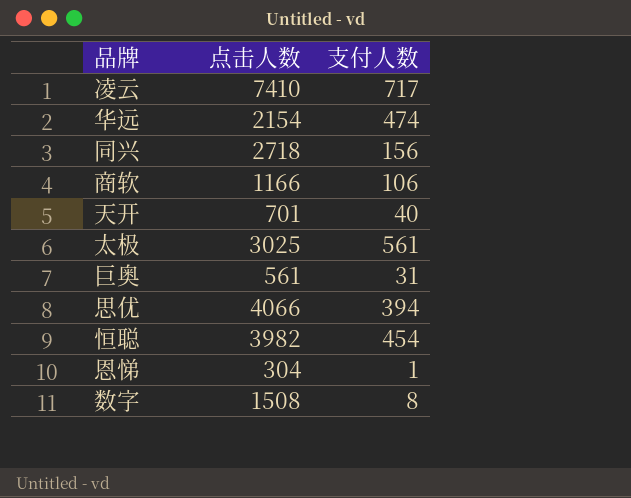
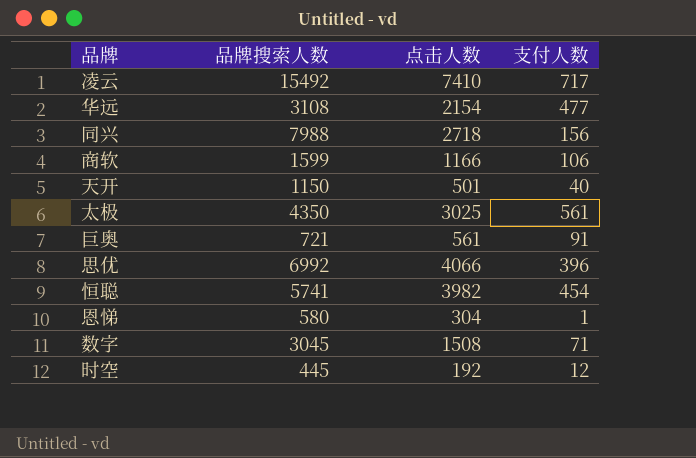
column 品牌搜索人数 | position: none -> 2
华远 | 支付人数: 474 -> 477
天开 | 点击人数: 701 -> 501
巨奥 | 支付人数: 31 -> 91
思优 | 支付人数: 394 -> 396
数字 | 支付人数: 8 -> 71
row 时空: none -> 445 | 192 | 12

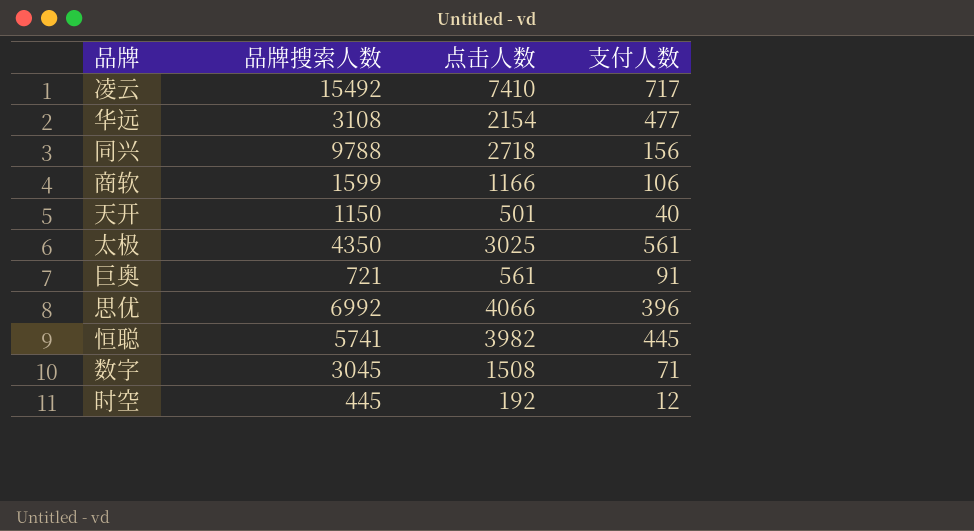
row 恩悌: 580 | 304 | 1 -> none
同兴 | 品牌搜索人数: 7988 -> 9788
恒聪 | 支付人数: 454 -> 445

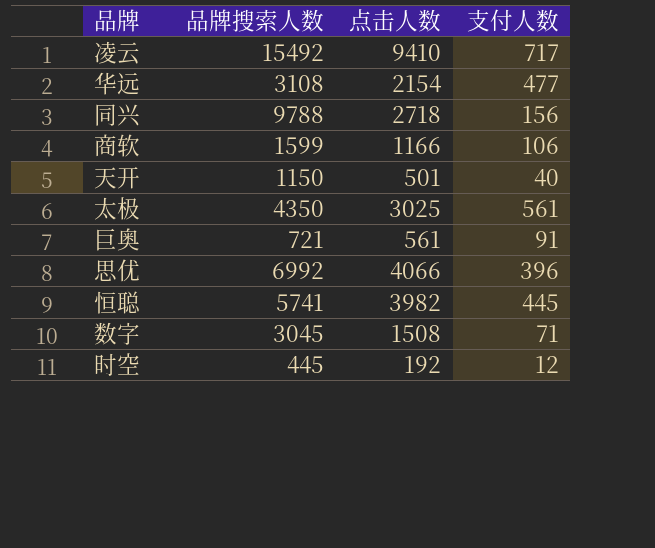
凌云 | 点击人数: 7410 -> 9410

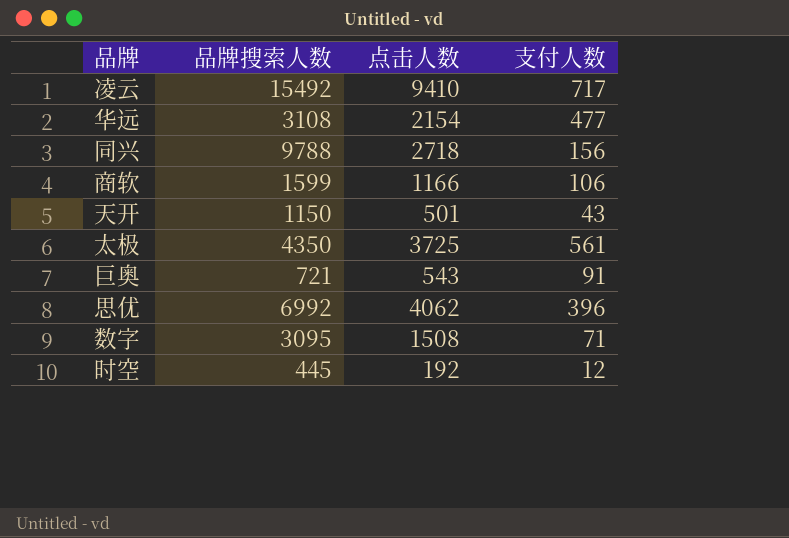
row 恒聪: 5741 | 3982 | 445 -> none
天开 | 支付人数: 40 -> 43
太极 | 点击人数: 3025 -> 3725
巨奥 | 点击人数: 561 -> 543
思优 | 点击人数: 4066 -> 4062
数字 | 品牌搜索人数: 3045 -> 3095

